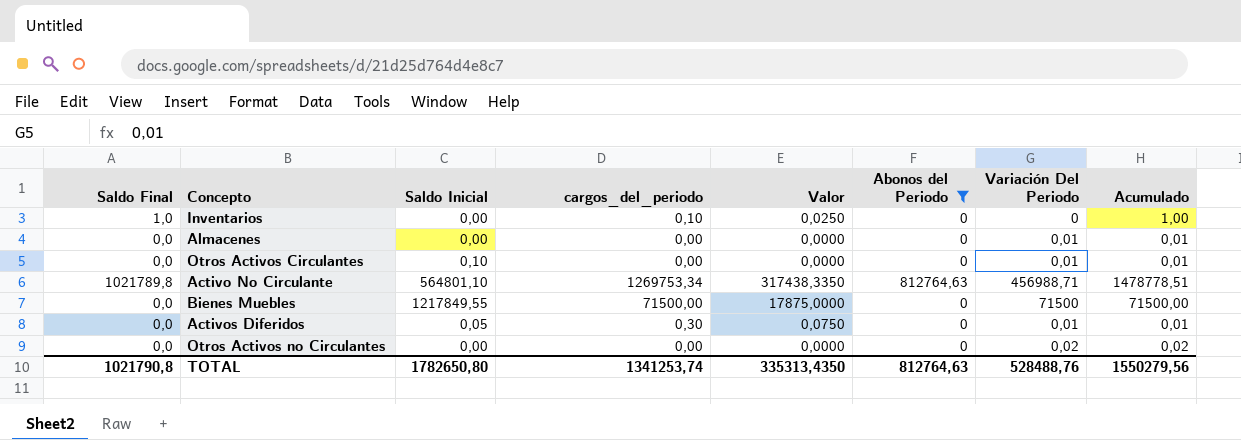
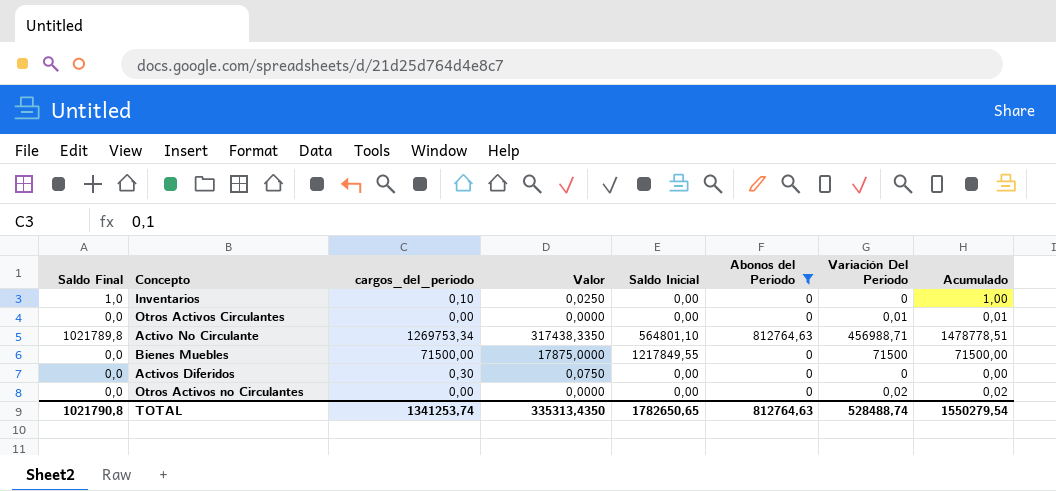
column Saldo Inicial | position: 3 -> 5
row Almacenes: 0,0 | 0,00 | 0,00 | 0,0000 | 0 | 0,01 | 0,01 -> none
Otros Activos Circulantes | Saldo Inicial: 0,10 -> 0,00
Activos Diferidos | Saldo Inicial: 0,05 -> 0,00
Activos Diferidos | Variación Del Periodo: 0,01 -> 0
Activos Diferidos | Acumulado: 0,01 -> 0,00
TOTAL | Saldo Inicial: 1782650,80 -> 1782650,65
TOTAL | Variación Del Periodo: 528488,76 -> 528488,74
TOTAL | Acumulado: 1550279,56 -> 1550279,54

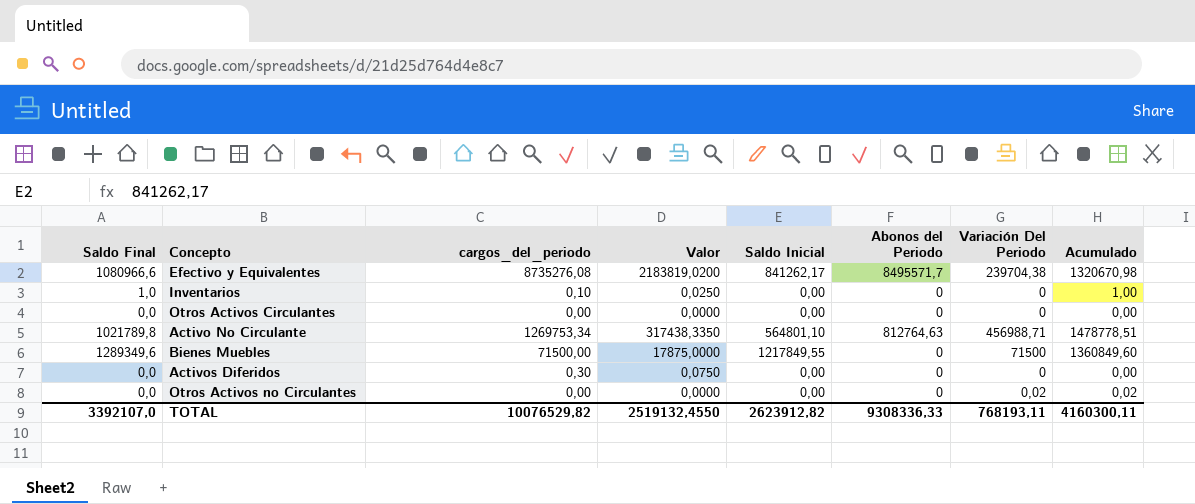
filter: Abonos del Periodo != 8495571,7 -> none
Otros Activos Circulantes | Variación Del Periodo: 0,01 -> 0
Otros Activos Circulantes | Acumulado: 0,01 -> 0,00
Bienes Muebles | Saldo Final: 0,0 -> 1289349,6
Bienes Muebles | Acumulado: 71500,00 -> 1360849,60
TOTAL | Saldo Final: 1021790,8 -> 3392107,0
TOTAL | cargos_del_periodo: 1341253,74 -> 10076529,82
TOTAL | Valor: 335313,4350 -> 2519132,4550
TOTAL | Saldo Inicial: 1782650,65 -> 2623912,82
TOTAL | Abonos del Periodo: 812764,63 -> 9308336,33
TOTAL | Variación Del Periodo: 528488,74 -> 768193,11
TOTAL | Acumulado: 1550279,54 -> 4160300,11

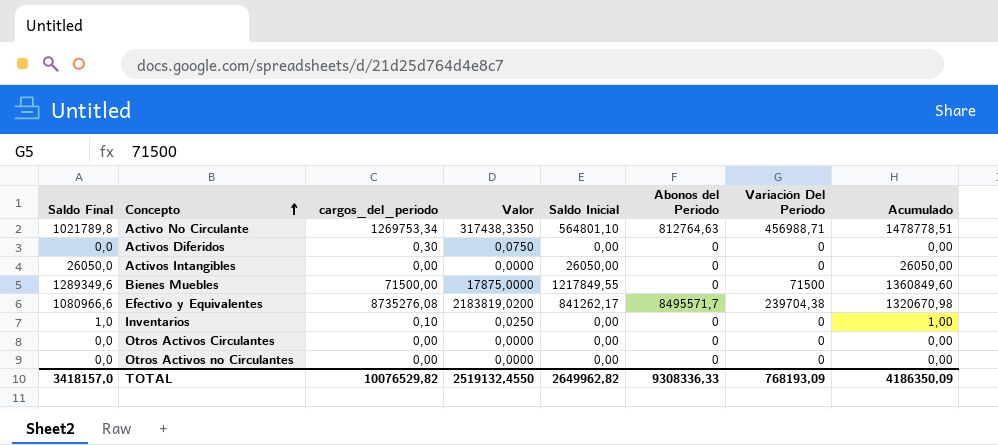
row order: none -> Concepto ascending
row Activos Intangibles: none -> 26050,0 | 0,00 | 0,0000 | 26050,00 | 0 | 0 | 26050,00
Otros Activos no Circulantes | Variación Del Periodo: 0,02 -> 0
Otros Activos no Circulantes | Acumulado: 0,02 -> 0,00
TOTAL | Saldo Final: 3392107,0 -> 3418157,0
TOTAL | Saldo Inicial: 2623912,82 -> 2649962,82
TOTAL | Variación Del Periodo: 768193,11 -> 768193,09
TOTAL | Acumulado: 4160300,11 -> 4186350,09

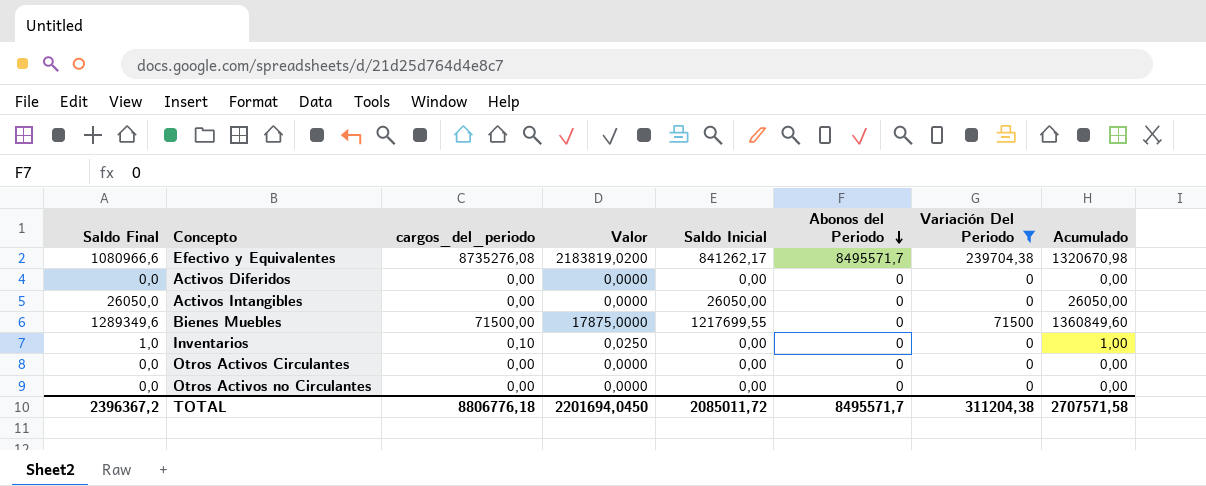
filter: none -> Variación Del Periodo != 456988,71
row order: Concepto ascending -> Abonos del Periodo descending
Activos Diferidos | cargos_del_periodo: 0,30 -> 0,00
Activos Diferidos | Valor: 0,0750 -> 0,0000
Bienes Muebles | Saldo Inicial: 1217849,55 -> 1217699,55
TOTAL | Saldo Final: 3418157,0 -> 2396367,2
TOTAL | cargos_del_periodo: 10076529,82 -> 8806776,18
TOTAL | Valor: 2519132,4550 -> 2201694,0450
TOTAL | Saldo Inicial: 2649962,82 -> 2085011,72
TOTAL | Abonos del Periodo: 9308336,33 -> 8495571,7
TOTAL | Variación Del Periodo: 768193,09 -> 311204,38
TOTAL | Acumulado: 4186350,09 -> 2707571,58

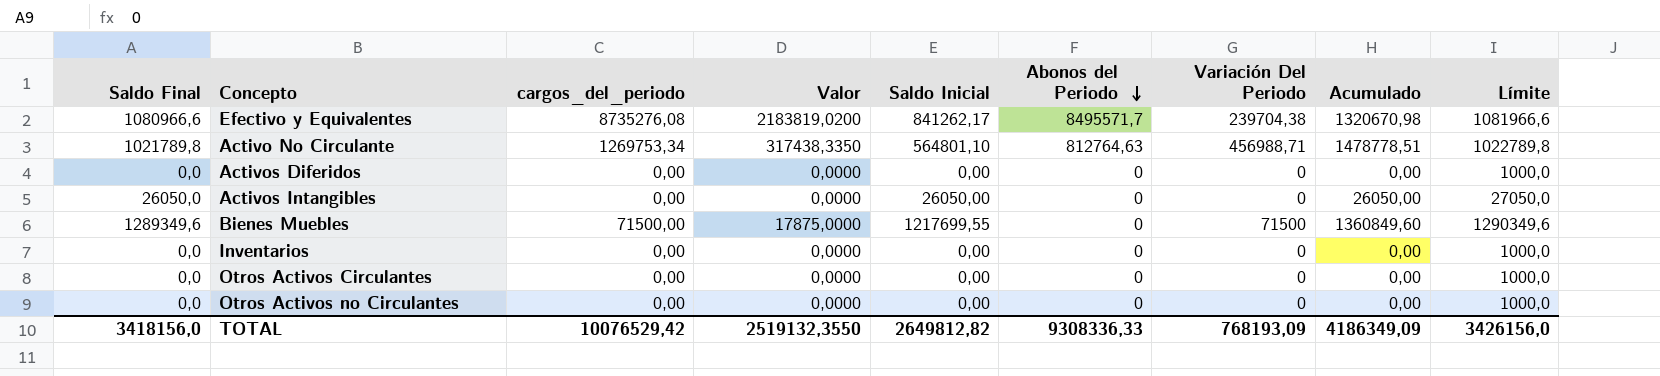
filter: Variación Del Periodo != 456988,71 -> none
column Límite | formula: none -> [Saldo Final] + 1000
Inventarios | Saldo Final: 1,0 -> 0,0
Inventarios | cargos_del_periodo: 0,10 -> 0,00
Inventarios | Valor: 0,0250 -> 0,0000
Inventarios | Acumulado: 1,00 -> 0,00
TOTAL | Saldo Final: 2396367,2 -> 3418156,0
TOTAL | cargos_del_periodo: 8806776,18 -> 10076529,42
TOTAL | Valor: 2201694,0450 -> 2519132,3550
TOTAL | Saldo Inicial: 2085011,72 -> 2649812,82
TOTAL | Abonos del Periodo: 8495571,7 -> 9308336,33
TOTAL | Variación Del Periodo: 311204,38 -> 768193,09
TOTAL | Acumulado: 2707571,58 -> 4186349,09

